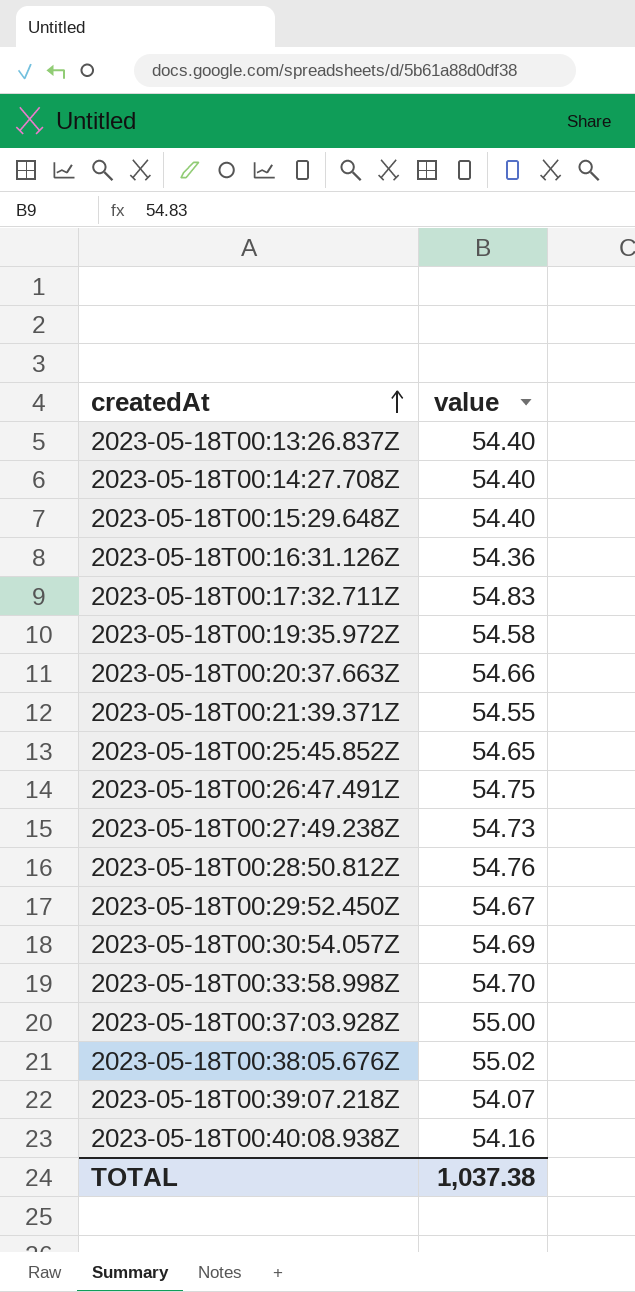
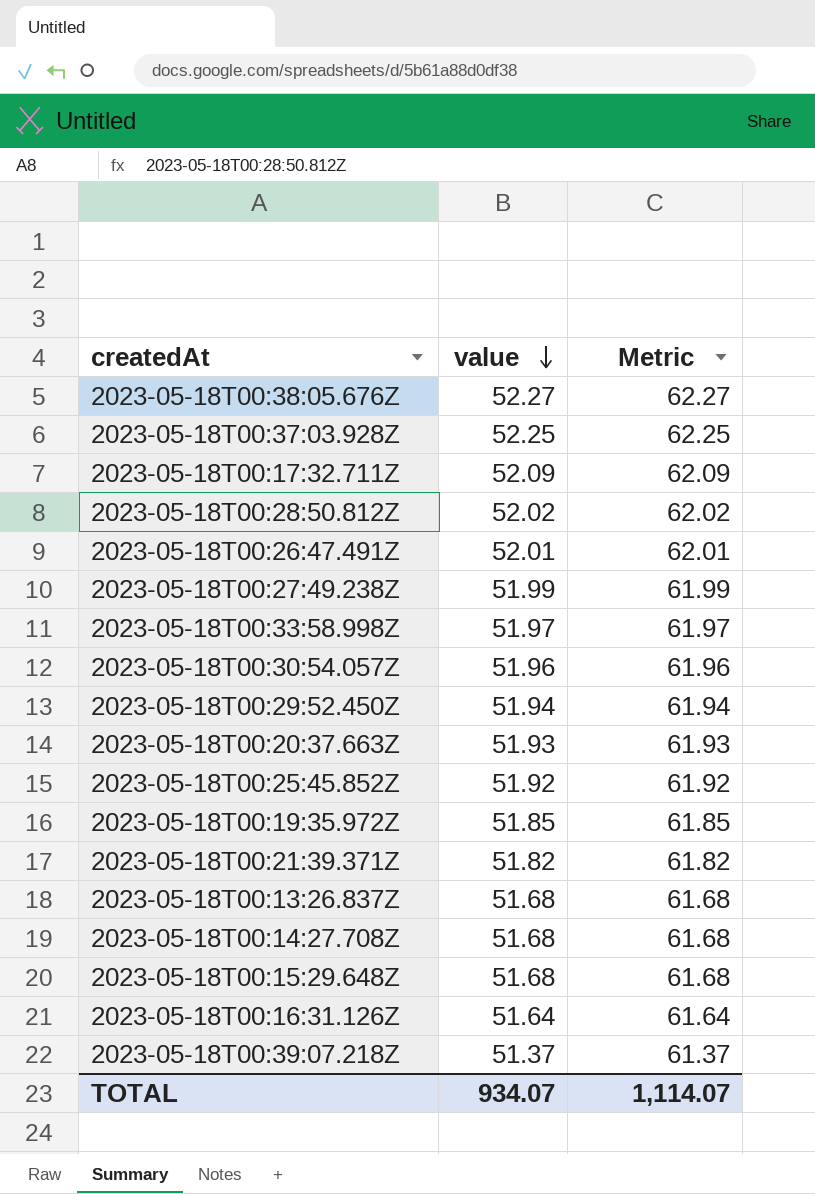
row order: createdAt ascending -> value descending
column Metric | formula: none -> [value] + 10
row 2023-05-18T00:40:08.938Z: 54.16 -> none
2023-05-18T00:38:05.676Z | value: 55.02 -> 52.27
2023-05-18T00:37:03.928Z | value: 55.00 -> 52.25
2023-05-18T00:17:32.711Z | value: 54.83 -> 52.09
2023-05-18T00:28:50.812Z | value: 54.76 -> 52.02
2023-05-18T00:26:47.491Z | value: 54.75 -> 52.01
2023-05-18T00:27:49.238Z | value: 54.73 -> 51.99
2023-05-18T00:33:58.998Z | value: 54.70 -> 51.97
2023-05-18T00:30:54.057Z | value: 54.69 -> 51.96
2023-05-18T00:29:52.450Z | value: 54.67 -> 51.94
2023-05-18T00:20:37.663Z | value: 54.66 -> 51.93
2023-05-18T00:25:45.852Z | value: 54.65 -> 51.92
2023-05-18T00:19:35.972Z | value: 54.58 -> 51.85
2023-05-18T00:21:39.371Z | value: 54.55 -> 51.82
2023-05-18T00:13:26.837Z | value: 54.40 -> 51.68
2023-05-18T00:14:27.708Z | value: 54.40 -> 51.68
2023-05-18T00:15:29.648Z | value: 54.40 -> 51.68
2023-05-18T00:16:31.126Z | value: 54.36 -> 51.64
2023-05-18T00:39:07.218Z | value: 54.07 -> 51.37
TOTAL | value: 1,037.38 -> 934.07

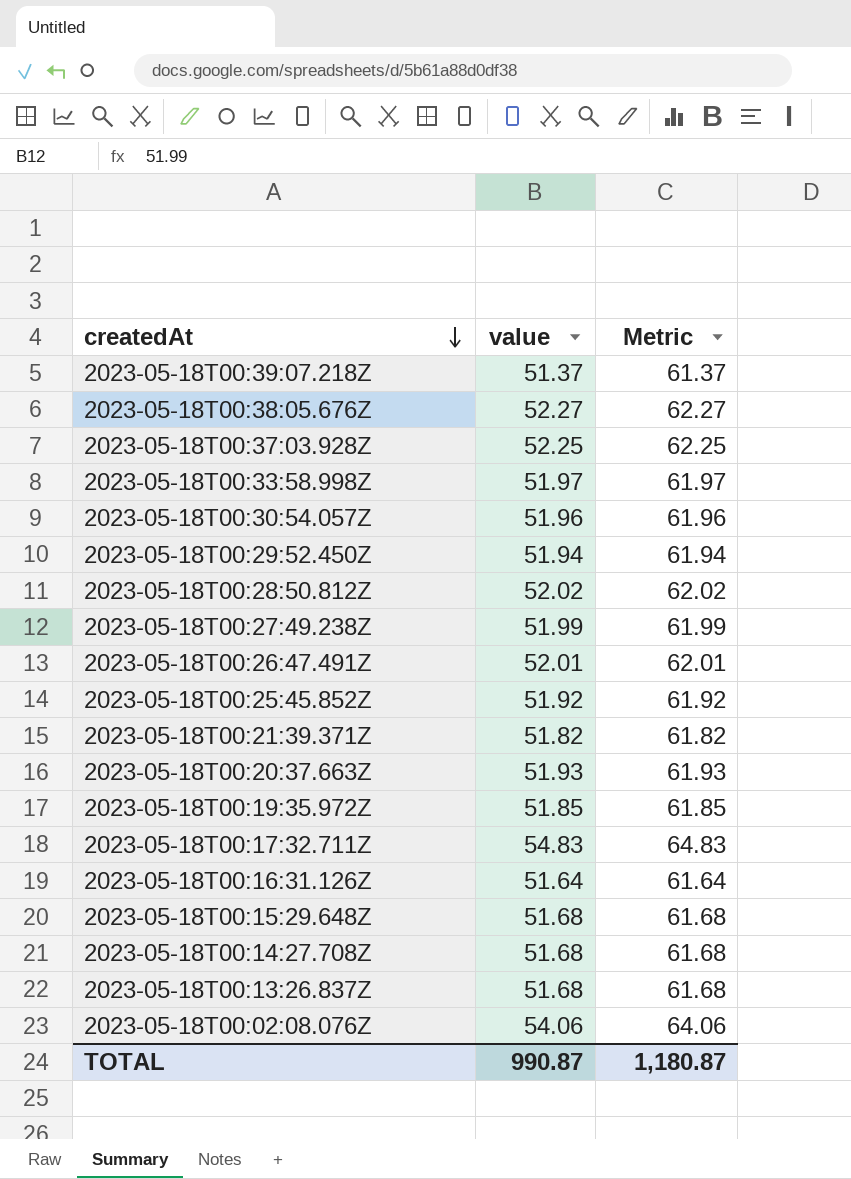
row order: value descending -> createdAt descending
2023-05-18T00:17:32.711Z | value: 52.09 -> 54.83
2023-05-18T00:17:32.711Z | Metric: 62.09 -> 64.83
row 2023-05-18T00:02:08.076Z: none -> 54.06 | 64.06
TOTAL | value: 934.07 -> 990.87
TOTAL | Metric: 1,114.07 -> 1,180.87

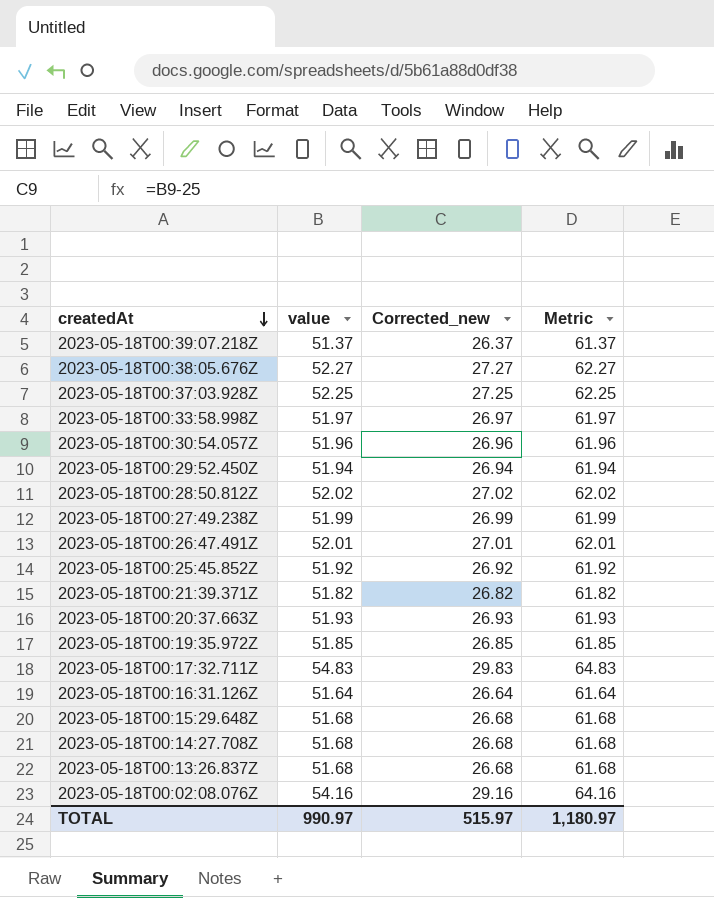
column Corrected_new | formula: none -> [value] - 25
2023-05-18T00:02:08.076Z | value: 54.06 -> 54.16
2023-05-18T00:02:08.076Z | Metric: 64.06 -> 64.16
TOTAL | value: 990.87 -> 990.97
TOTAL | Metric: 1,180.87 -> 1,180.97

